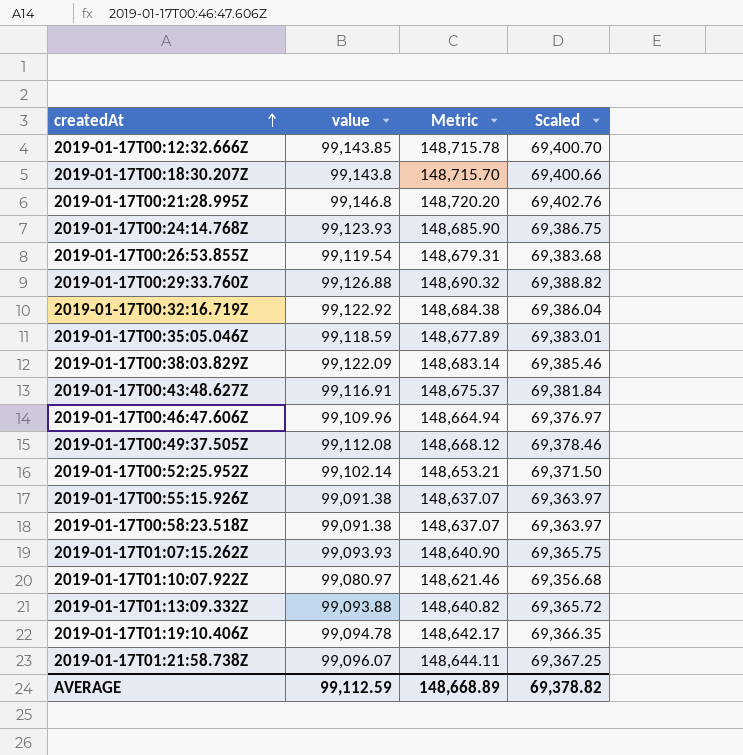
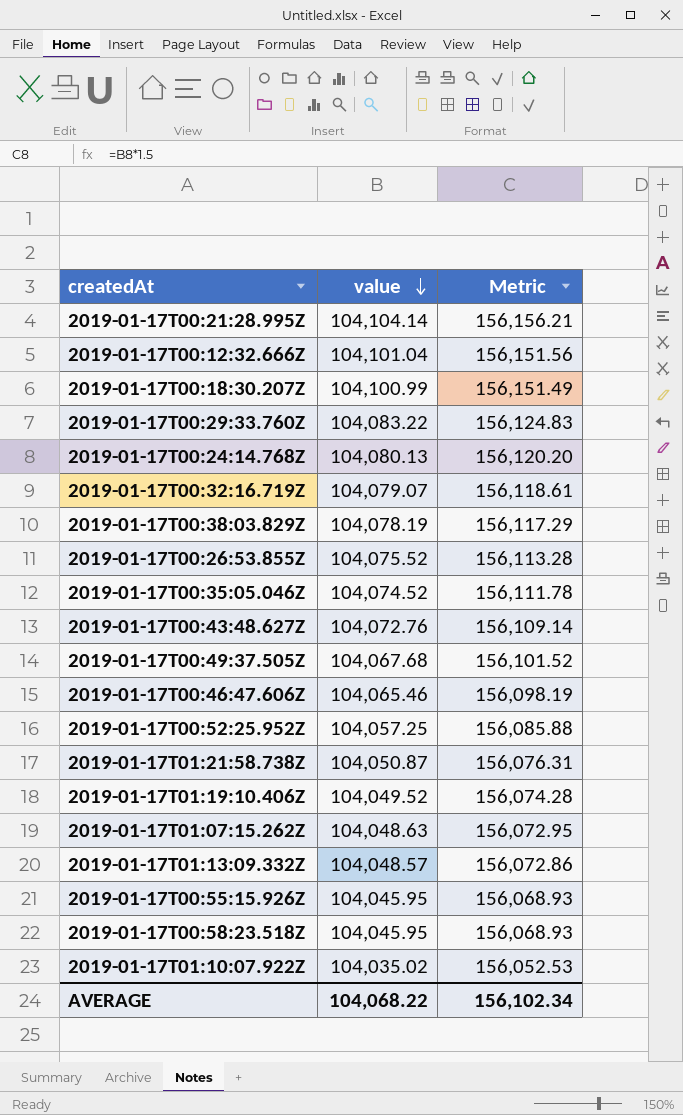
row order: createdAt ascending -> value descending
column Scaled | formula: [value] * 0.7 -> none
2019-01-17T00:21:28.995Z | value: 99,146.8 -> 104,104.14
2019-01-17T00:21:28.995Z | Metric: 148,720.20 -> 156,156.21
2019-01-17T00:12:32.666Z | value: 99,143.85 -> 104,101.04
2019-01-17T00:12:32.666Z | Metric: 148,715.78 -> 156,151.56
2019-01-17T00:18:30.207Z | value: 99,143.8 -> 104,100.99
2019-01-17T00:18:30.207Z | Metric: 148,715.70 -> 156,151.49
2019-01-17T00:29:33.760Z | value: 99,126.88 -> 104,083.22
2019-01-17T00:29:33.760Z | Metric: 148,690.32 -> 156,124.83
2019-01-17T00:24:14.768Z | value: 99,123.93 -> 104,080.13
2019-01-17T00:24:14.768Z | Metric: 148,685.90 -> 156,120.20
2019-01-17T00:32:16.719Z | value: 99,122.92 -> 104,079.07
2019-01-17T00:32:16.719Z | Metric: 148,684.38 -> 156,118.61
2019-01-17T00:38:03.829Z | value: 99,122.09 -> 104,078.19
2019-01-17T00:38:03.829Z | Metric: 148,683.14 -> 156,117.29
2019-01-17T00:26:53.855Z | value: 99,119.54 -> 104,075.52
2019-01-17T00:26:53.855Z | Metric: 148,679.31 -> 156,113.28
2019-01-17T00:35:05.046Z | value: 99,118.59 -> 104,074.52
2019-01-17T00:35:05.046Z | Metric: 148,677.89 -> 156,111.78
2019-01-17T00:43:48.627Z | value: 99,116.91 -> 104,072.76
2019-01-17T00:43:48.627Z | Metric: 148,675.37 -> 156,109.14
2019-01-17T00:49:37.505Z | value: 99,112.08 -> 104,067.68
2019-01-17T00:49:37.505Z | Metric: 148,668.12 -> 156,101.52
2019-01-17T00:46:47.606Z | value: 99,109.96 -> 104,065.46
2019-01-17T00:46:47.606Z | Metric: 148,664.94 -> 156,098.19
2019-01-17T00:52:25.952Z | value: 99,102.14 -> 104,057.25
2019-01-17T00:52:25.952Z | Metric: 148,653.21 -> 156,085.88
2019-01-17T01:21:58.738Z | value: 99,096.07 -> 104,050.87
2019-01-17T01:21:58.738Z | Metric: 148,644.11 -> 156,076.31
2019-01-17T01:19:10.406Z | value: 99,094.78 -> 104,049.52
2019-01-17T01:19:10.406Z | Metric: 148,642.17 -> 156,074.28
2019-01-17T01:07:15.262Z | value: 99,093.93 -> 104,048.63
2019-01-17T01:07:15.262Z | Metric: 148,640.90 -> 156,072.95
2019-01-17T01:13:09.332Z | value: 99,093.88 -> 104,048.57
2019-01-17T01:13:09.332Z | Metric: 148,640.82 -> 156,072.86
2019-01-17T00:55:15.926Z | value: 99,091.38 -> 104,045.95
2019-01-17T00:55:15.926Z | Metric: 148,637.07 -> 156,068.93
2019-01-17T00:58:23.518Z | value: 99,091.38 -> 104,045.95
2019-01-17T00:58:23.518Z | Metric: 148,637.07 -> 156,068.93
2019-01-17T01:10:07.922Z | value: 99,080.97 -> 104,035.02
2019-01-17T01:10:07.922Z | Metric: 148,621.46 -> 156,052.53
AVERAGE | value: 99,112.59 -> 104,068.22
AVERAGE | Metric: 148,668.89 -> 156,102.34

